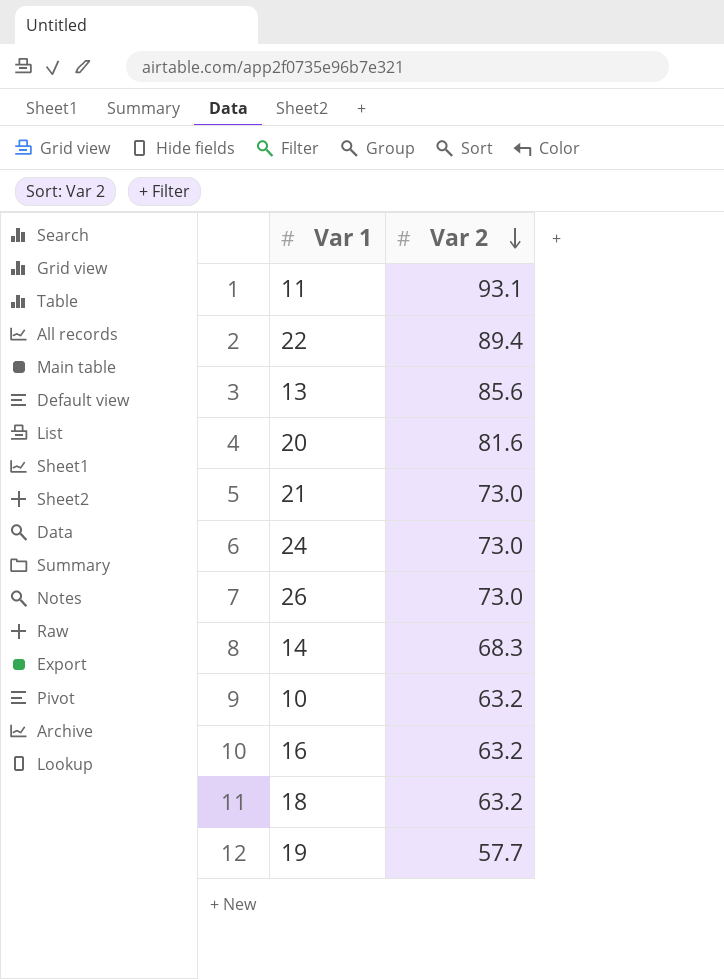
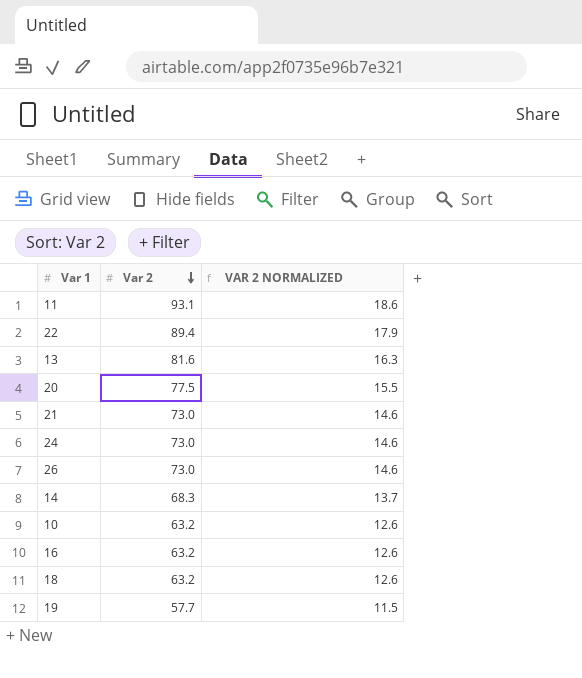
column VAR 2 NORMALIZED | formula: none -> [Var 2] * 0.2
13 | Var 2: 85.6 -> 81.6
20 | Var 2: 81.6 -> 77.5

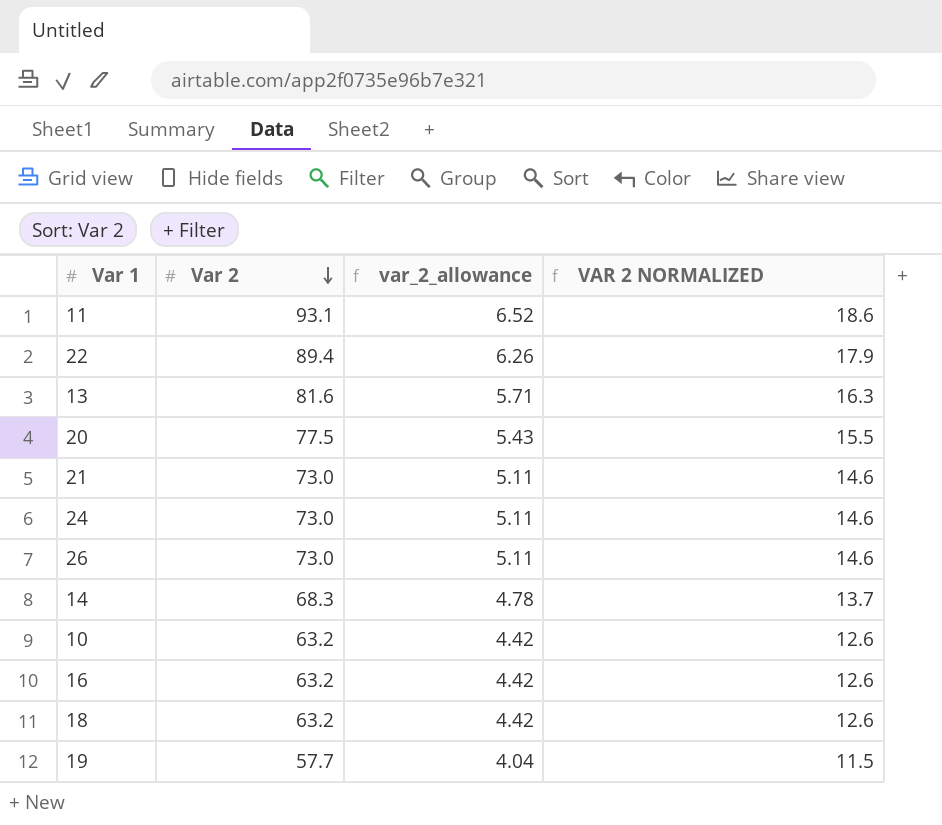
column var_2_allowance | formula: none -> [Var 2] * 0.07

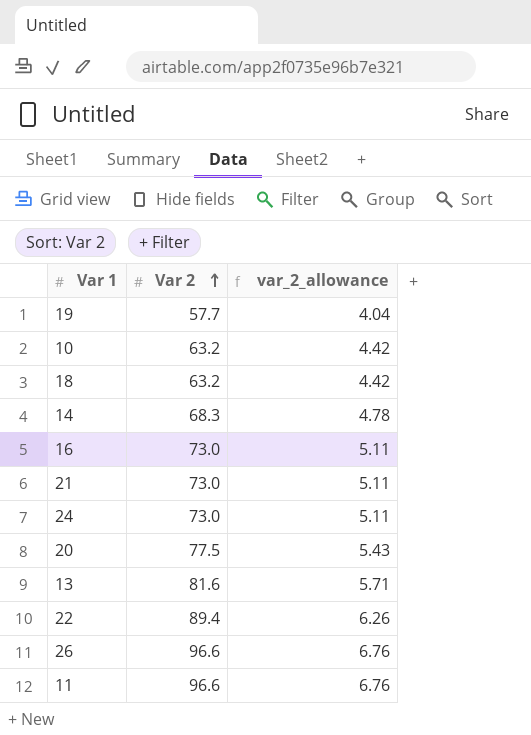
row order: Var 2 descending -> Var 2 ascending
column VAR 2 NORMALIZED | formula: [Var 2] * 0.2 -> none
16 | Var 2: 63.2 -> 73.0
16 | var_2_allowance: 4.42 -> 5.11
26 | Var 2: 73.0 -> 96.6
26 | var_2_allowance: 5.11 -> 6.76
11 | Var 2: 93.1 -> 96.6
11 | var_2_allowance: 6.52 -> 6.76

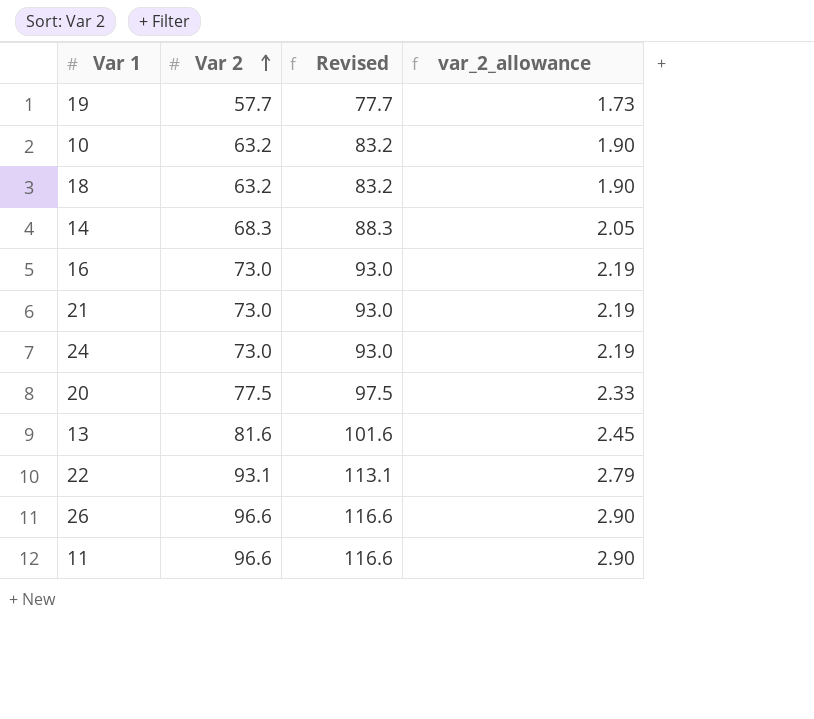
column Revised | formula: none -> [Var 2] + 20
column var_2_allowance | formula: [Var 2] * 0.07 -> [Var 2] * 0.03
22 | Var 2: 89.4 -> 93.1

